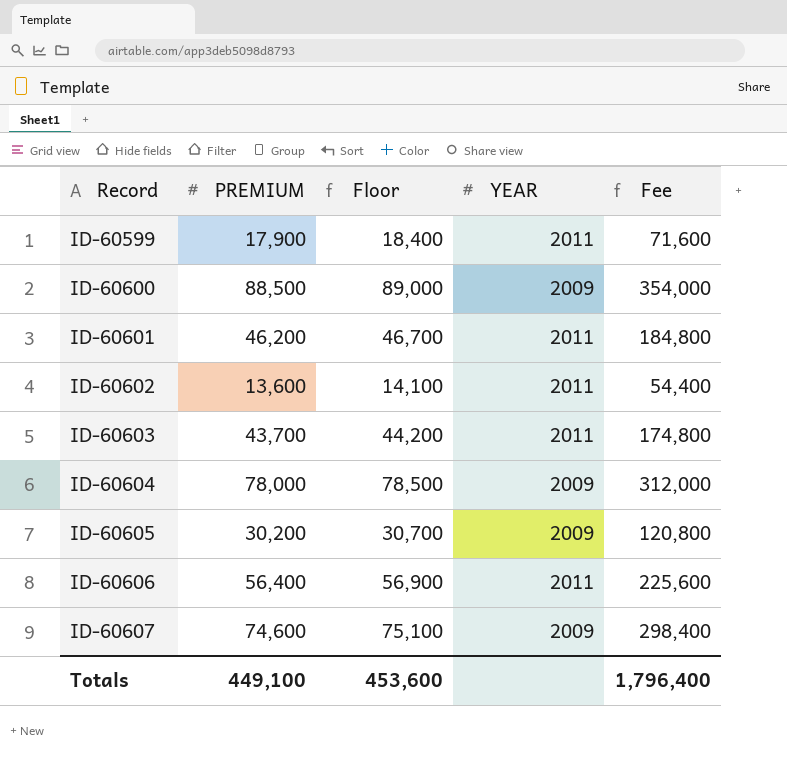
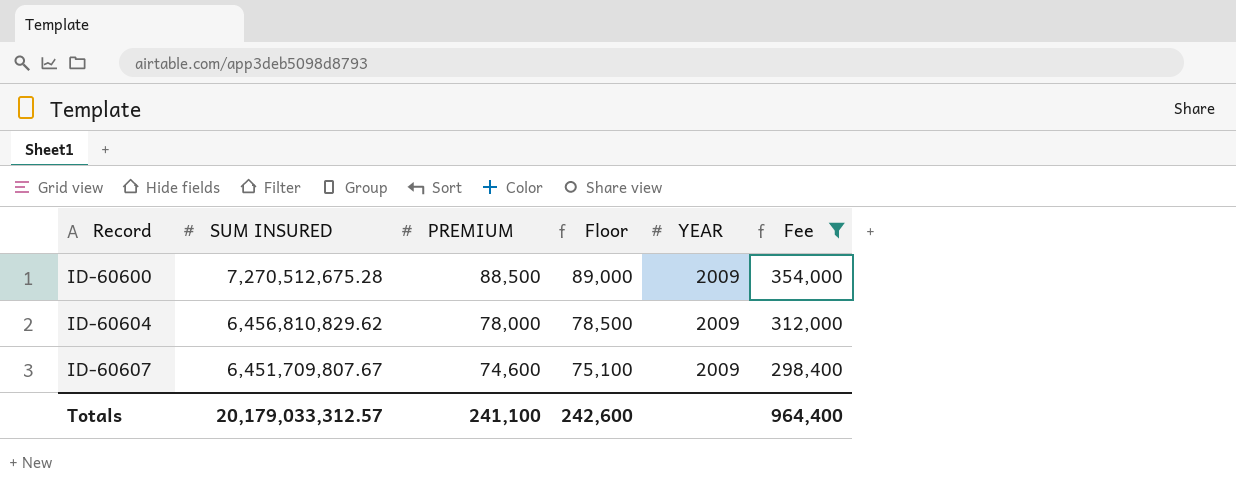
filter: none -> Fee >= 298,400
column SUM INSURED | position: none -> 2
Totals | PREMIUM: 449,100 -> 241,100
Totals | Floor: 453,600 -> 242,600
Totals | Fee: 1,796,400 -> 964,400

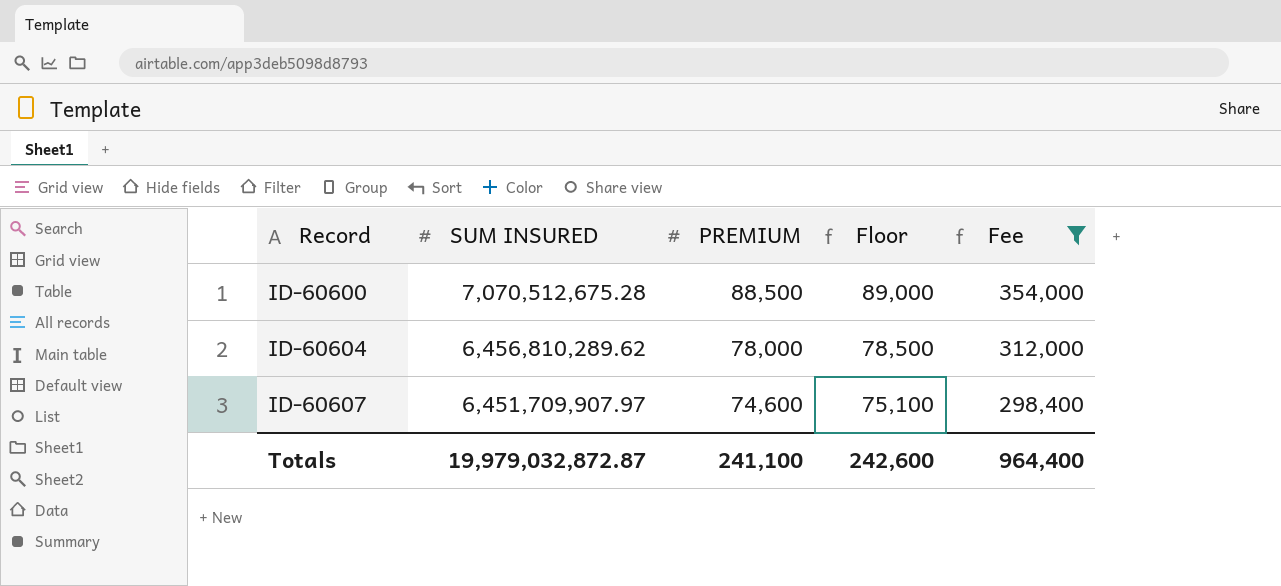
column YEAR | position: 5 -> none
ID-60600 | SUM INSURED: 7,270,512,675.28 -> 7,070,512,675.28
ID-60604 | SUM INSURED: 6,456,810,829.62 -> 6,456,810,289.62
ID-60607 | SUM INSURED: 6,451,709,807.67 -> 6,451,709,907.97
Totals | SUM INSURED: 20,179,033,312.57 -> 19,979,032,872.87

